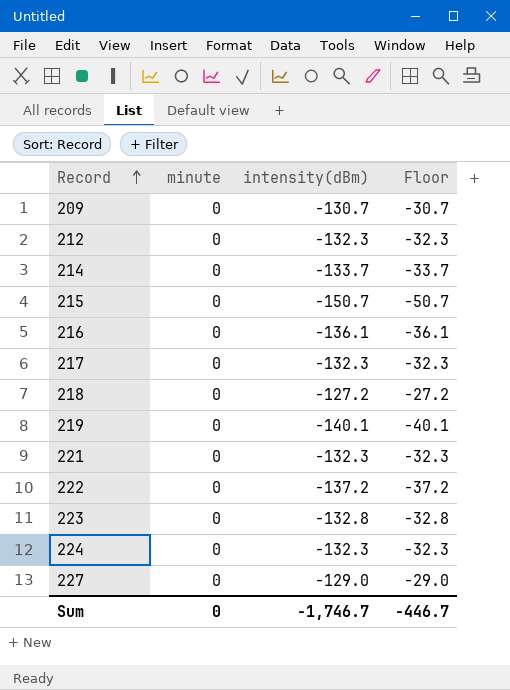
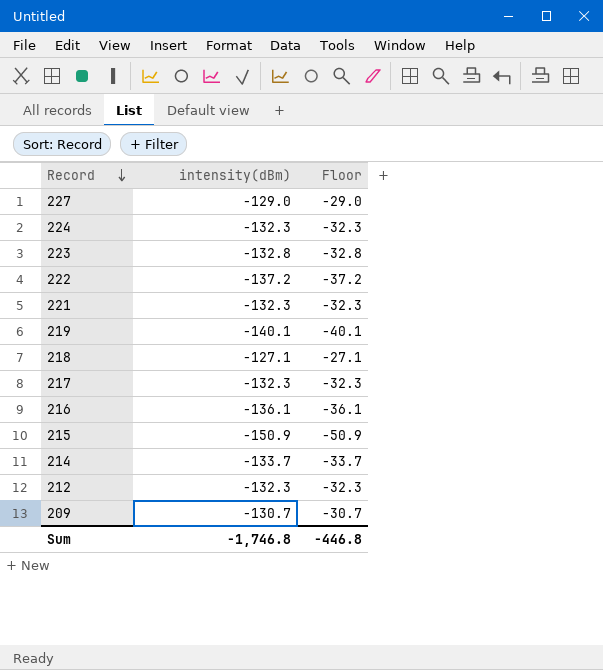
row order: Record ascending -> Record descending
column minute | position: 2 -> none
218 | intensity(dBm): -127.2 -> -127.1
218 | Floor: -27.2 -> -27.1
215 | intensity(dBm): -150.7 -> -150.9
215 | Floor: -50.7 -> -50.9
Sum | intensity(dBm): -1,746.7 -> -1,746.8
Sum | Floor: -446.7 -> -446.8

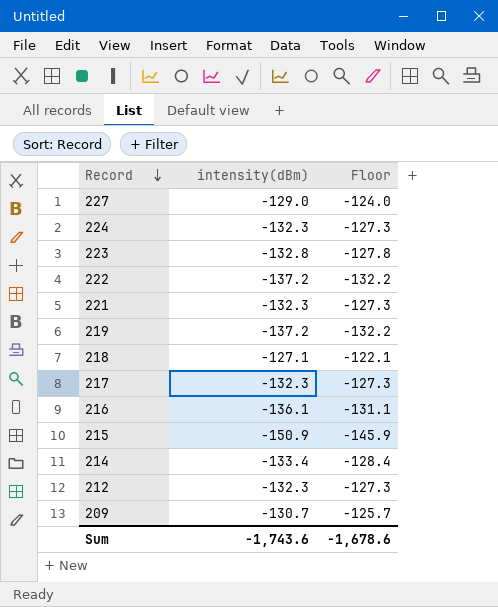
column Floor | formula: [intensity(dBm)] + 100 -> [intensity(dBm)] + 5
219 | intensity(dBm): -140.1 -> -137.2
214 | intensity(dBm): -133.7 -> -133.4
Sum | intensity(dBm): -1,746.8 -> -1,743.6
Sum | Floor: -446.8 -> -1,678.6

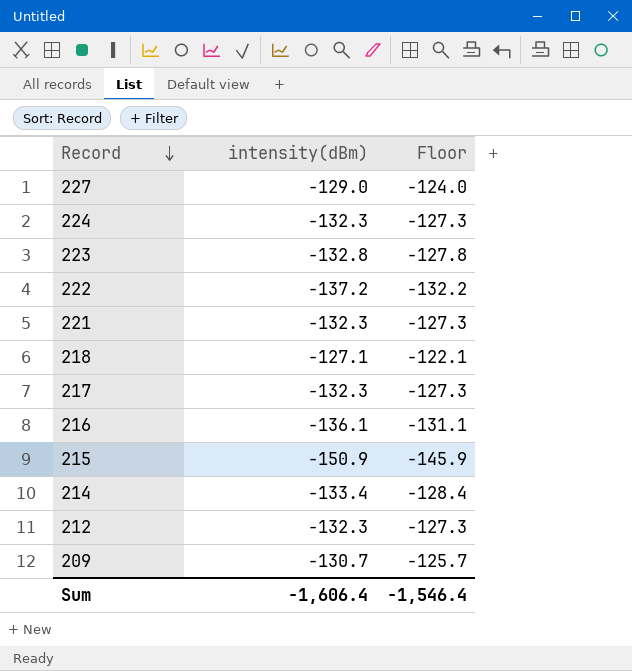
row 219: -137.2 | -132.2 -> none
Sum | intensity(dBm): -1,743.6 -> -1,606.4
Sum | Floor: -1,678.6 -> -1,546.4

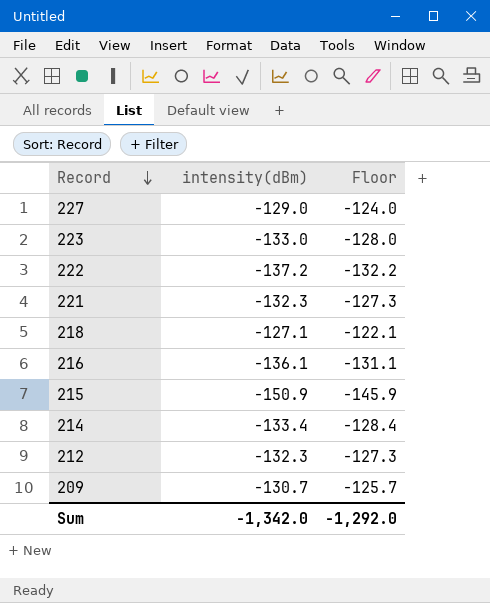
row 224: -132.3 | -127.3 -> none
row 217: -132.3 | -127.3 -> none
223 | intensity(dBm): -132.8 -> -133.0
223 | Floor: -127.8 -> -128.0
Sum | intensity(dBm): -1,606.4 -> -1,342.0
Sum | Floor: -1,546.4 -> -1,292.0

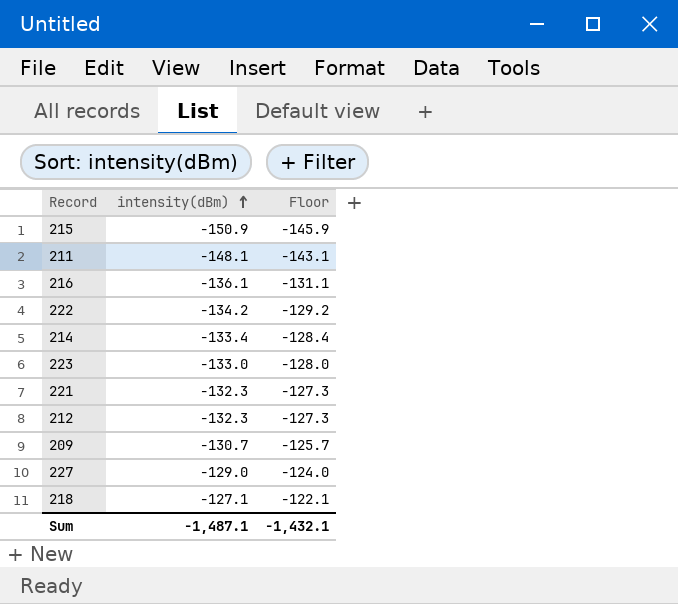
row order: Record descending -> intensity(dBm) ascending
row 211: none -> -148.1 | -143.1
222 | intensity(dBm): -137.2 -> -134.2
222 | Floor: -132.2 -> -129.2
Sum | intensity(dBm): -1,342.0 -> -1,487.1
Sum | Floor: -1,292.0 -> -1,432.1

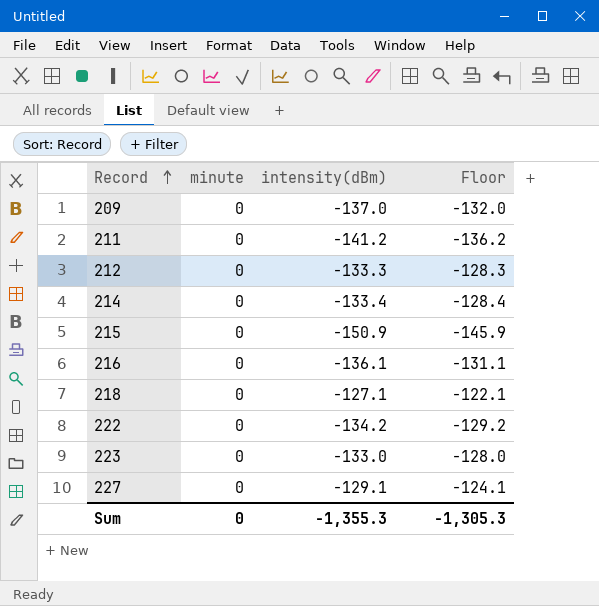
row order: intensity(dBm) ascending -> Record ascending
column minute | position: none -> 2
row 221: -132.3 | -127.3 -> none
209 | intensity(dBm): -130.7 -> -137.0
209 | Floor: -125.7 -> -132.0
211 | intensity(dBm): -148.1 -> -141.2
211 | Floor: -143.1 -> -136.2
212 | intensity(dBm): -132.3 -> -133.3
212 | Floor: -127.3 -> -128.3
227 | intensity(dBm): -129.0 -> -129.1
227 | Floor: -124.0 -> -124.1
Sum | intensity(dBm): -1,487.1 -> -1,355.3
Sum | Floor: -1,432.1 -> -1,305.3

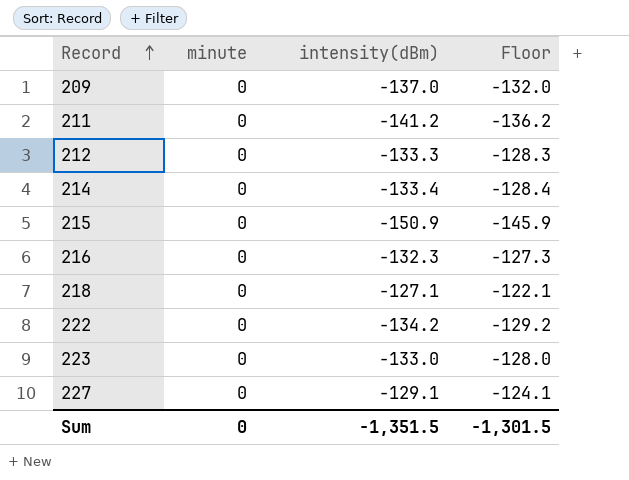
216 | intensity(dBm): -136.1 -> -132.3
216 | Floor: -131.1 -> -127.3
Sum | intensity(dBm): -1,355.3 -> -1,351.5
Sum | Floor: -1,305.3 -> -1,301.5

